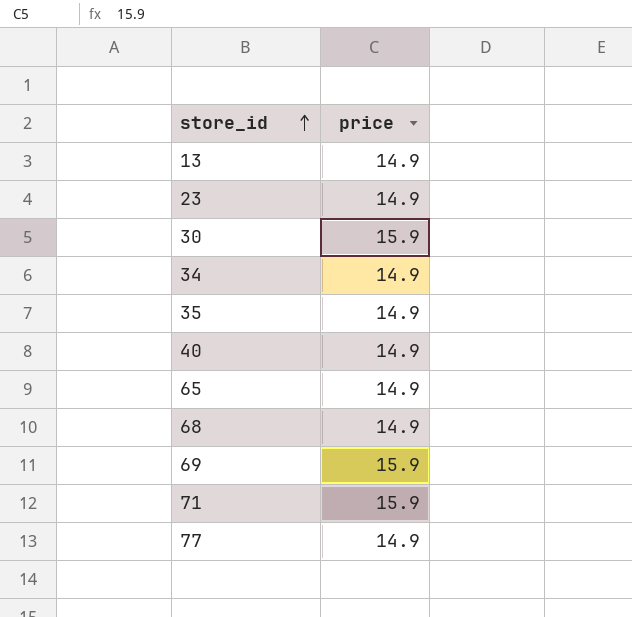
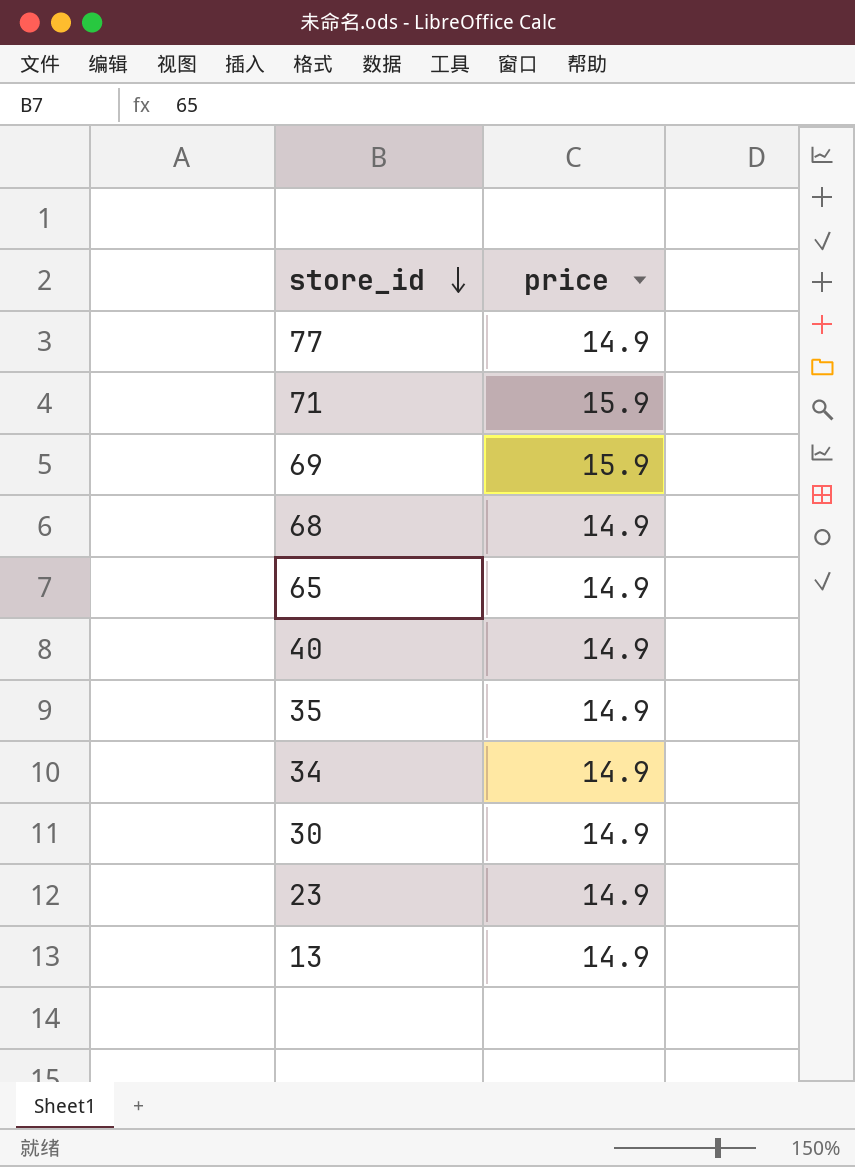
row order: store_id ascending -> store_id descending
30 | price: 15.9 -> 14.9

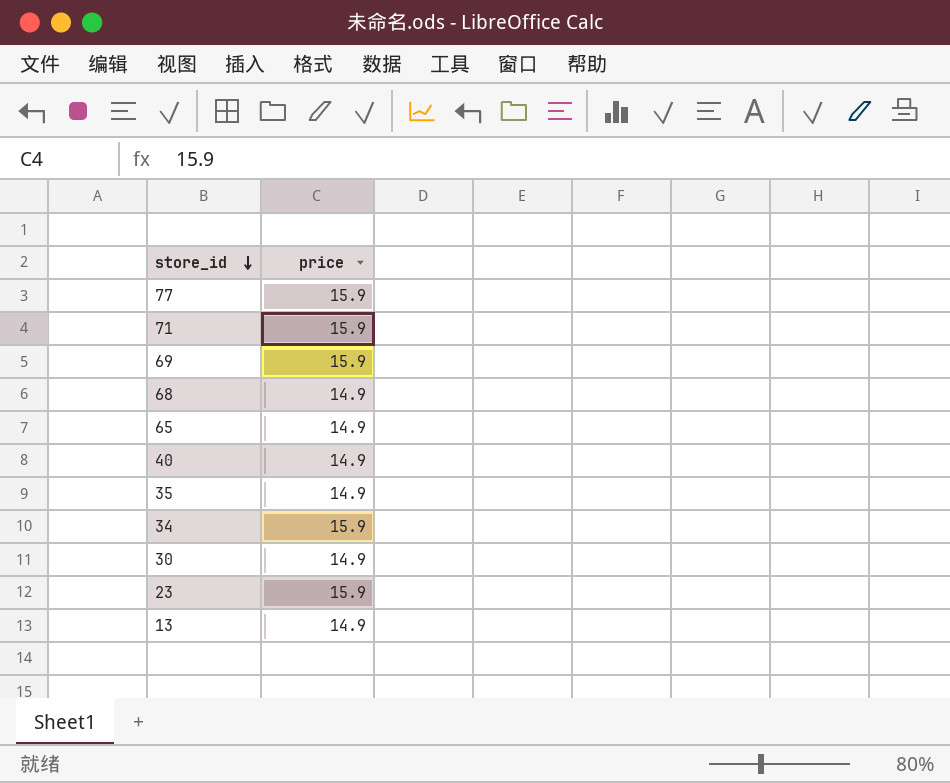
77 | price: 14.9 -> 15.9
34 | price: 14.9 -> 15.9
23 | price: 14.9 -> 15.9

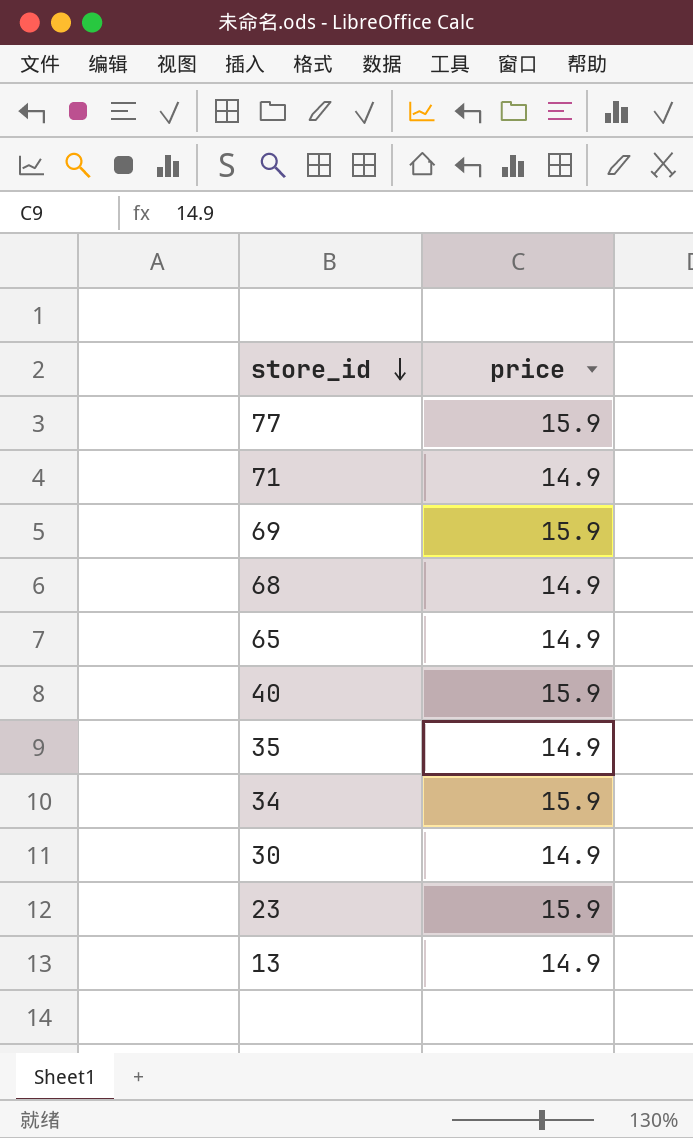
71 | price: 15.9 -> 14.9
40 | price: 14.9 -> 15.9

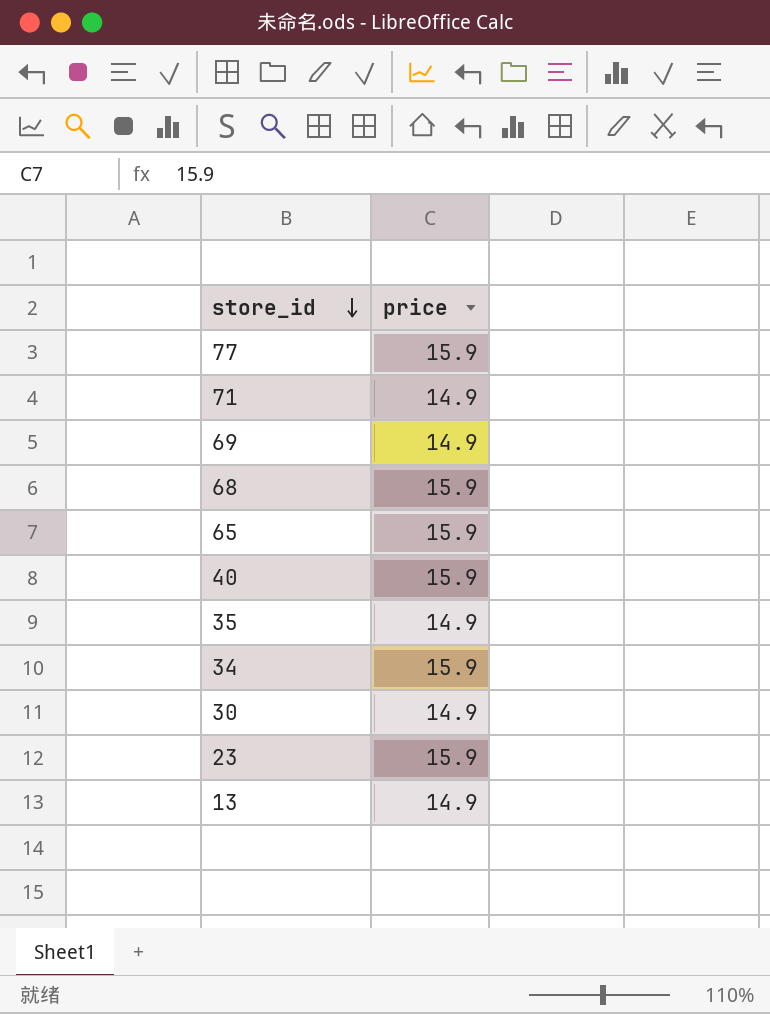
69 | price: 15.9 -> 14.9
68 | price: 14.9 -> 15.9
65 | price: 14.9 -> 15.9

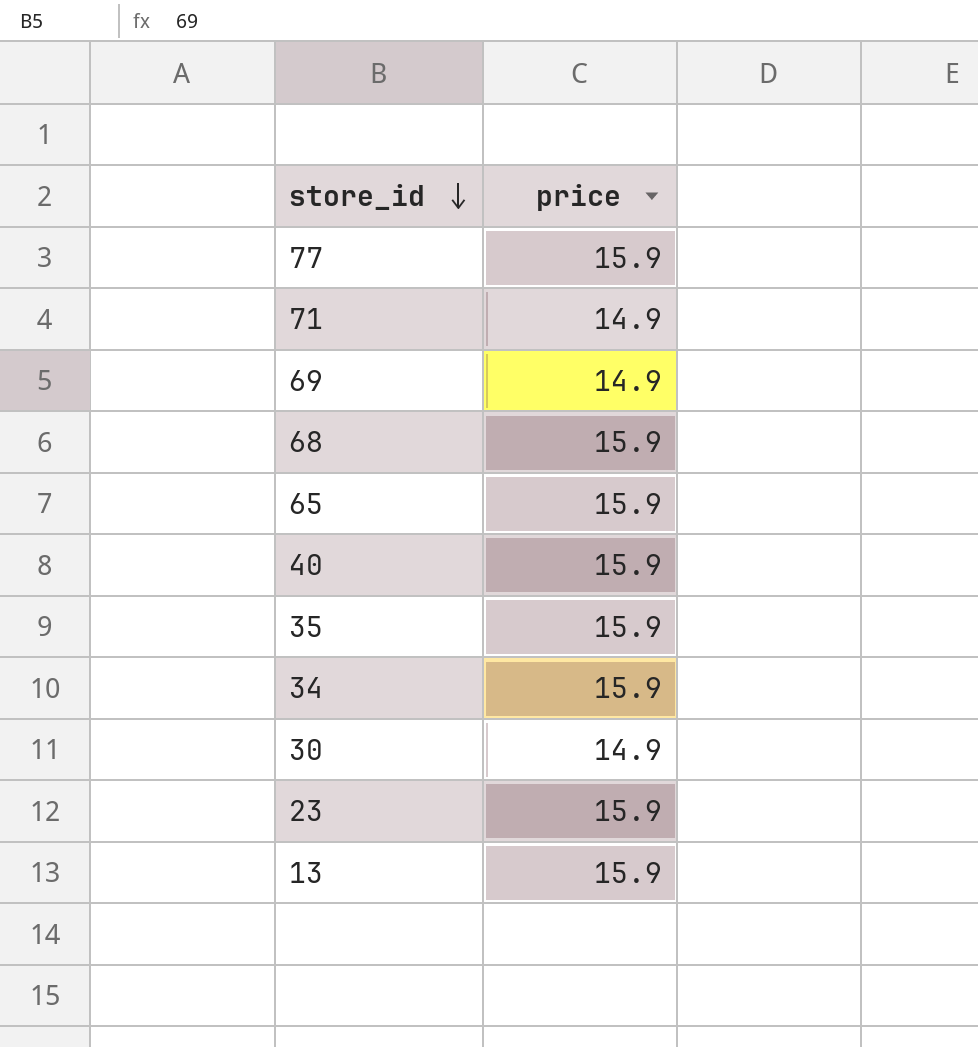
35 | price: 14.9 -> 15.9
13 | price: 14.9 -> 15.9

